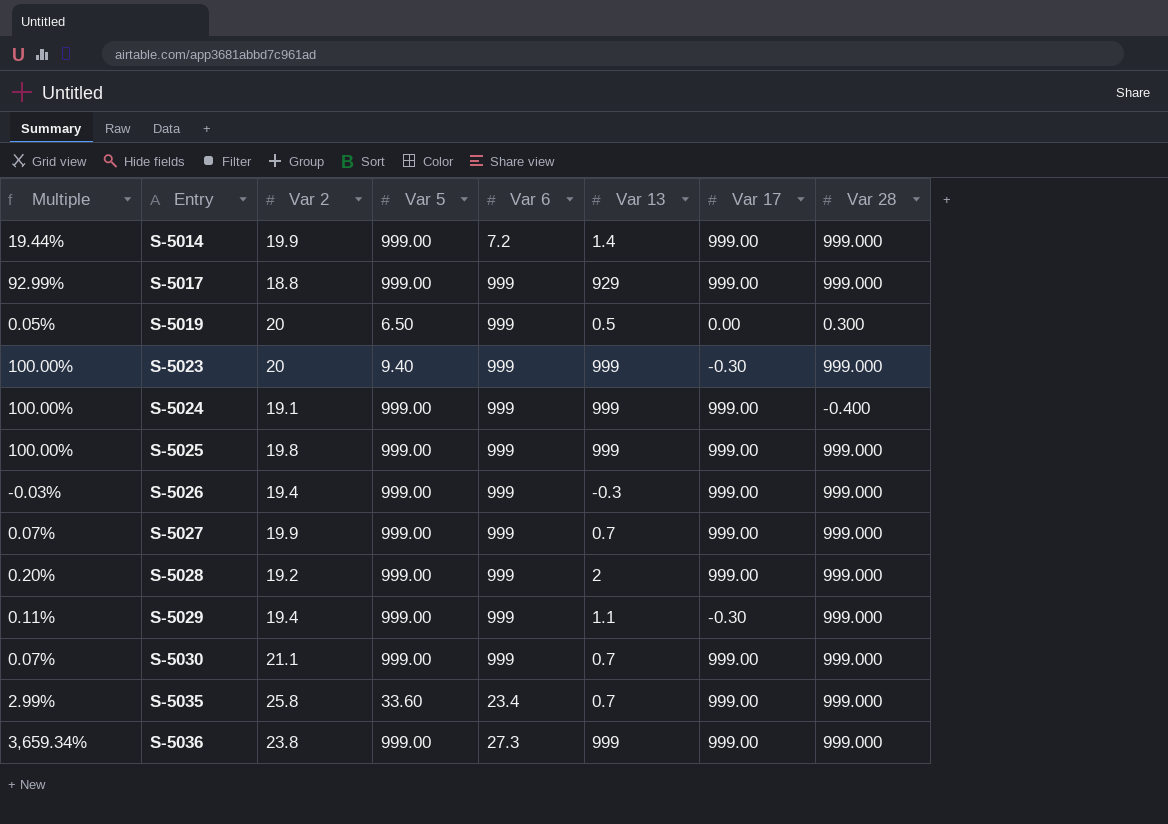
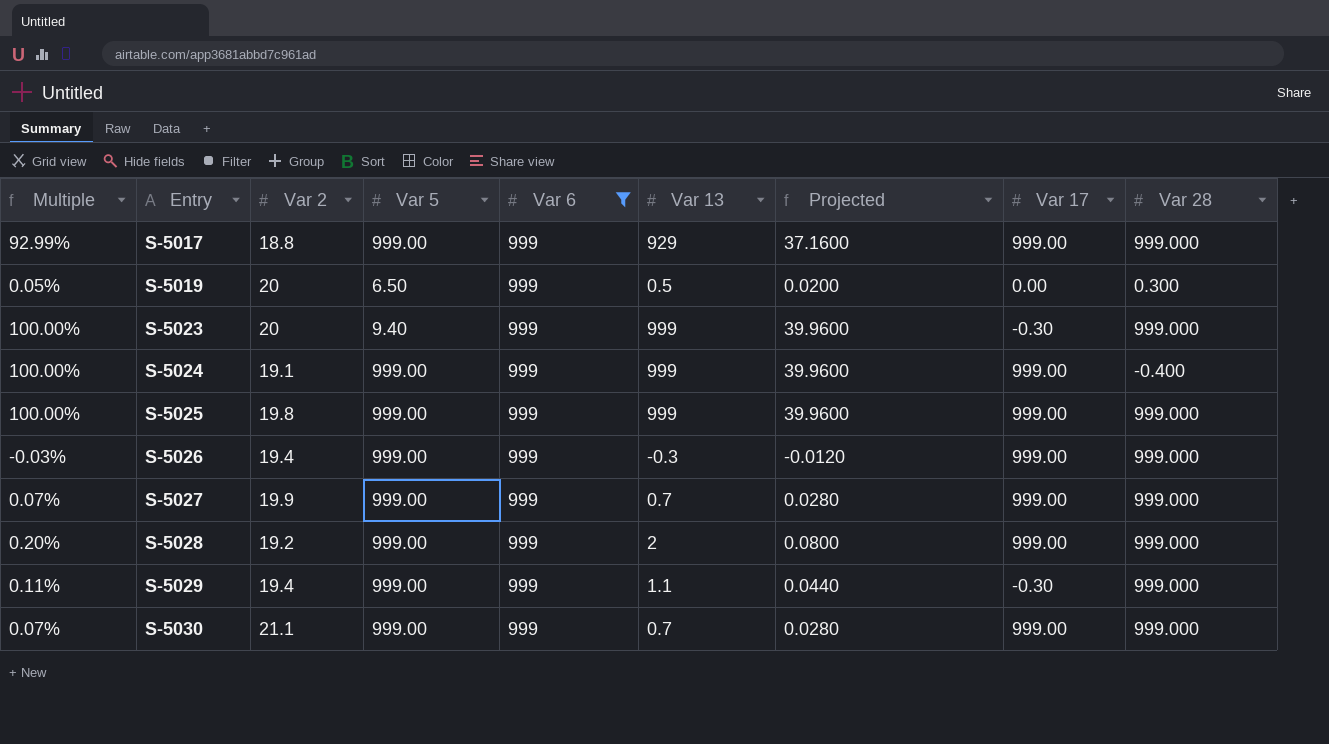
filter: none -> Var 6 = 999
column Projected | formula: none -> [Var 13] * 0.04

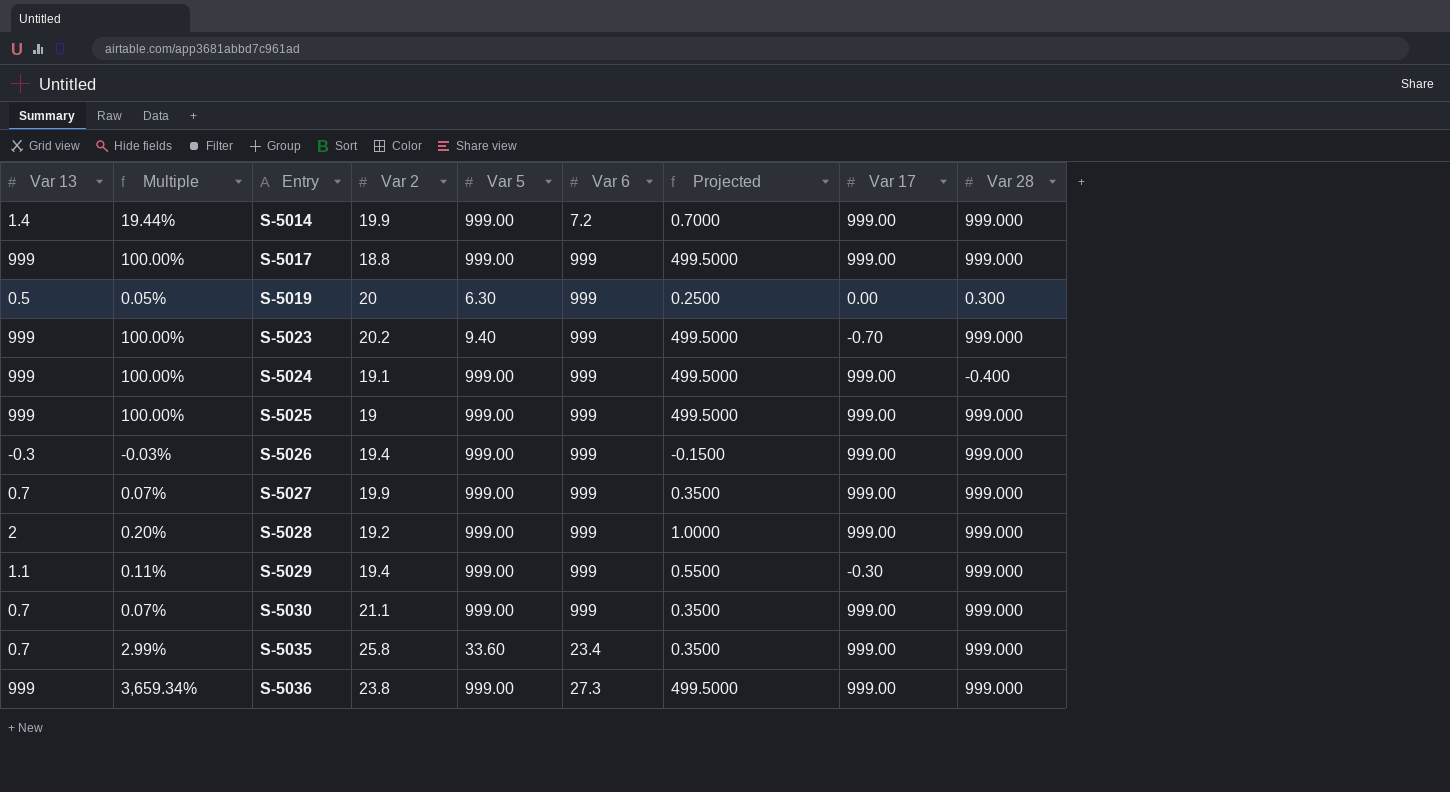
filter: Var 6 = 999 -> none
column Var 13 | position: 6 -> 1
column Projected | formula: [Var 13] * 0.04 -> [Var 13] * 0.5
S-5017 | Var 13: 929 -> 999
S-5017 | Multiple: 92.99% -> 100.00%
S-5019 | Var 5: 6.50 -> 6.30
S-5023 | Var 2: 20 -> 20.2
S-5023 | Var 17: -0.30 -> -0.70
S-5025 | Var 2: 19.8 -> 19

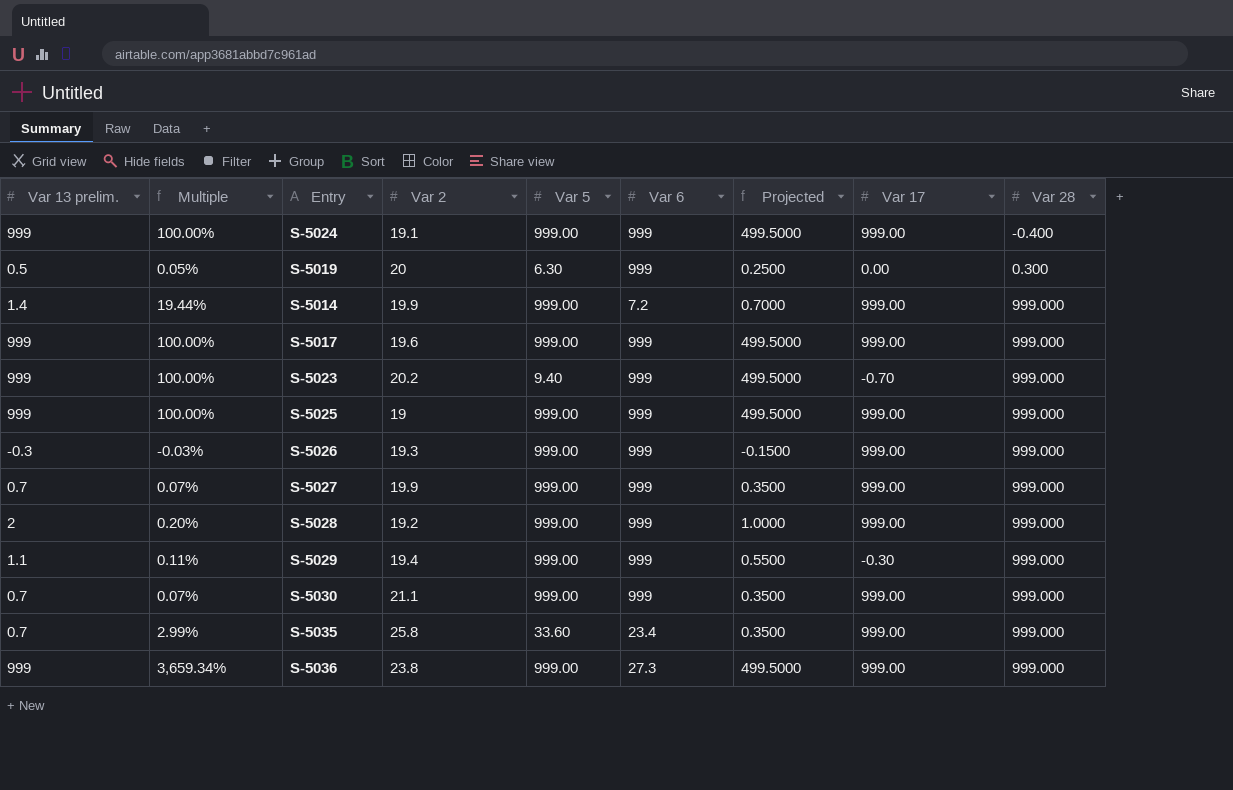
row order: Entry ascending -> Var 28 ascending
column name: Var 13 -> Var 13 prelim.
S-5017 | Var 2: 18.8 -> 19.6
S-5026 | Var 2: 19.4 -> 19.3

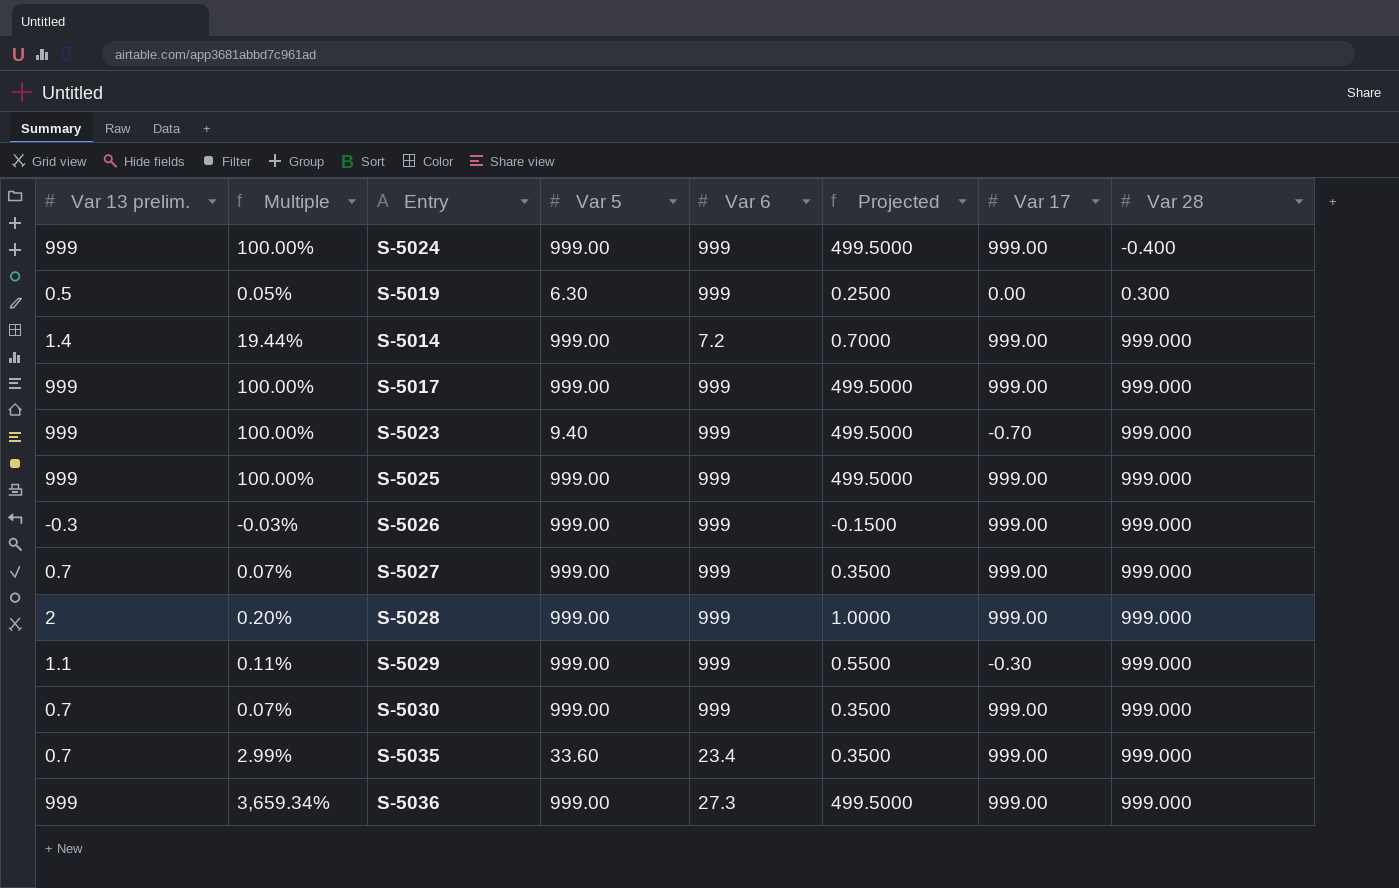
column Var 2 | position: 4 -> none

